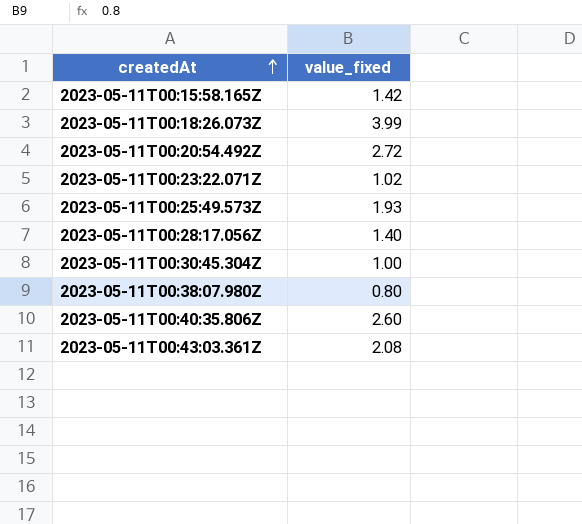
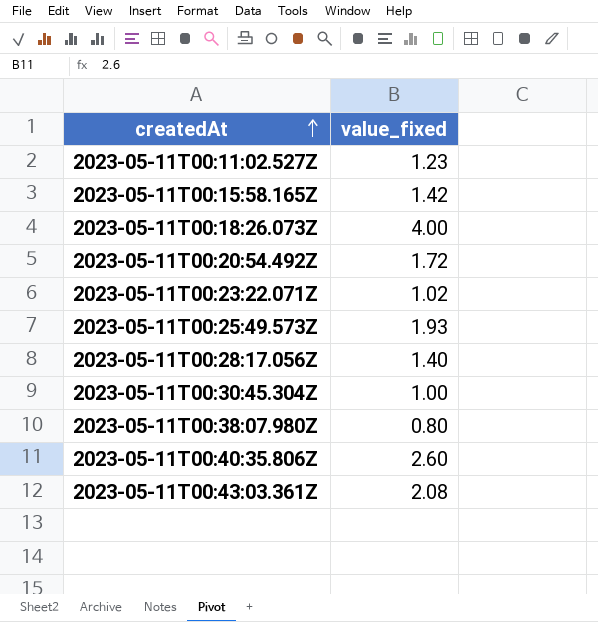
row 2023-05-11T00:11:02.527Z: none -> 1.23
2023-05-11T00:18:26.073Z | value_fixed: 3.99 -> 4.00
2023-05-11T00:20:54.492Z | value_fixed: 2.72 -> 1.72

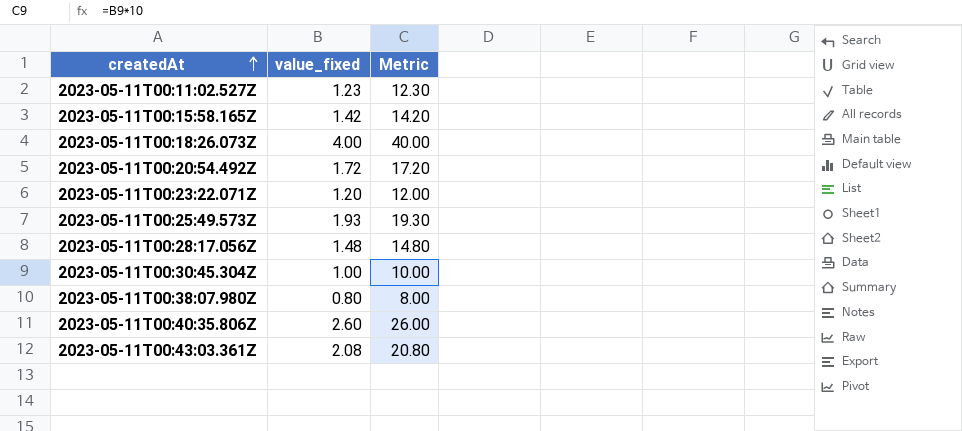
column Metric | formula: none -> [value_fixed] * 10
2023-05-11T00:23:22.071Z | value_fixed: 1.02 -> 1.20
2023-05-11T00:28:17.056Z | value_fixed: 1.40 -> 1.48

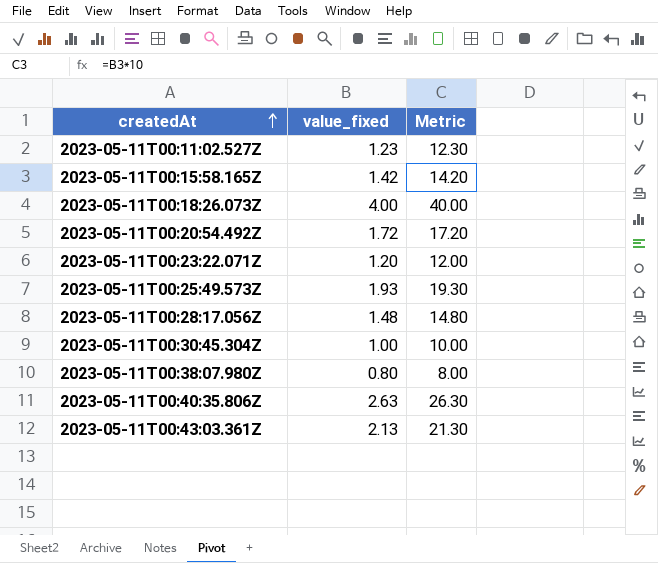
2023-05-11T00:40:35.806Z | value_fixed: 2.60 -> 2.63
2023-05-11T00:40:35.806Z | Metric: 26.00 -> 26.30
2023-05-11T00:43:03.361Z | value_fixed: 2.08 -> 2.13
2023-05-11T00:43:03.361Z | Metric: 20.80 -> 21.30

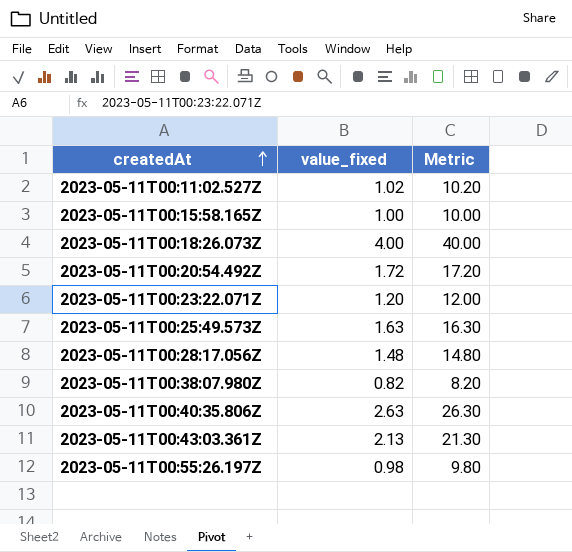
row 2023-05-11T00:30:45.304Z: 1.00 | 10.00 -> none
2023-05-11T00:11:02.527Z | value_fixed: 1.23 -> 1.02
2023-05-11T00:11:02.527Z | Metric: 12.30 -> 10.20
2023-05-11T00:15:58.165Z | value_fixed: 1.42 -> 1.00
2023-05-11T00:15:58.165Z | Metric: 14.20 -> 10.00
2023-05-11T00:25:49.573Z | value_fixed: 1.93 -> 1.63
2023-05-11T00:25:49.573Z | Metric: 19.30 -> 16.30
2023-05-11T00:38:07.980Z | value_fixed: 0.80 -> 0.82
2023-05-11T00:38:07.980Z | Metric: 8.00 -> 8.20
row 2023-05-11T00:55:26.197Z: none -> 0.98 | 9.80

